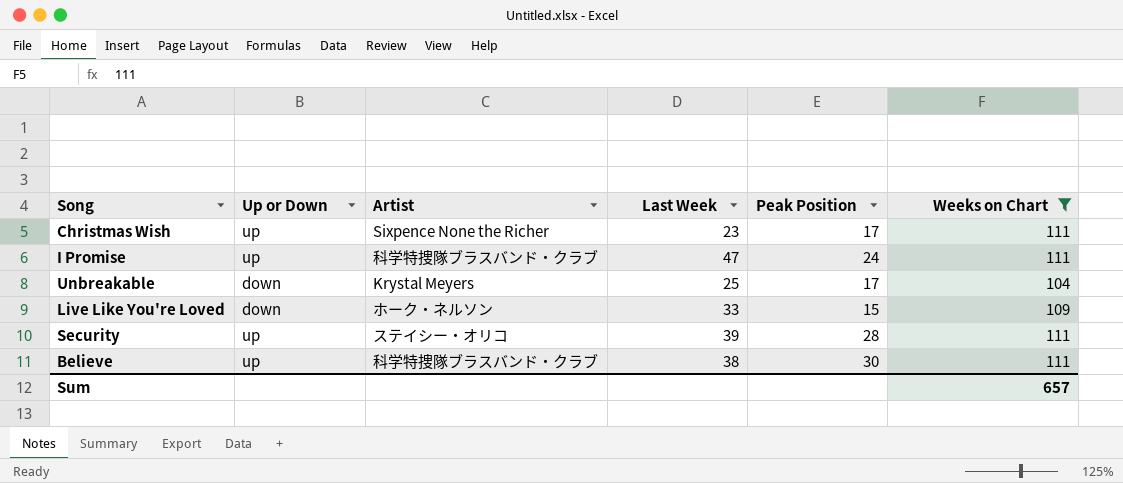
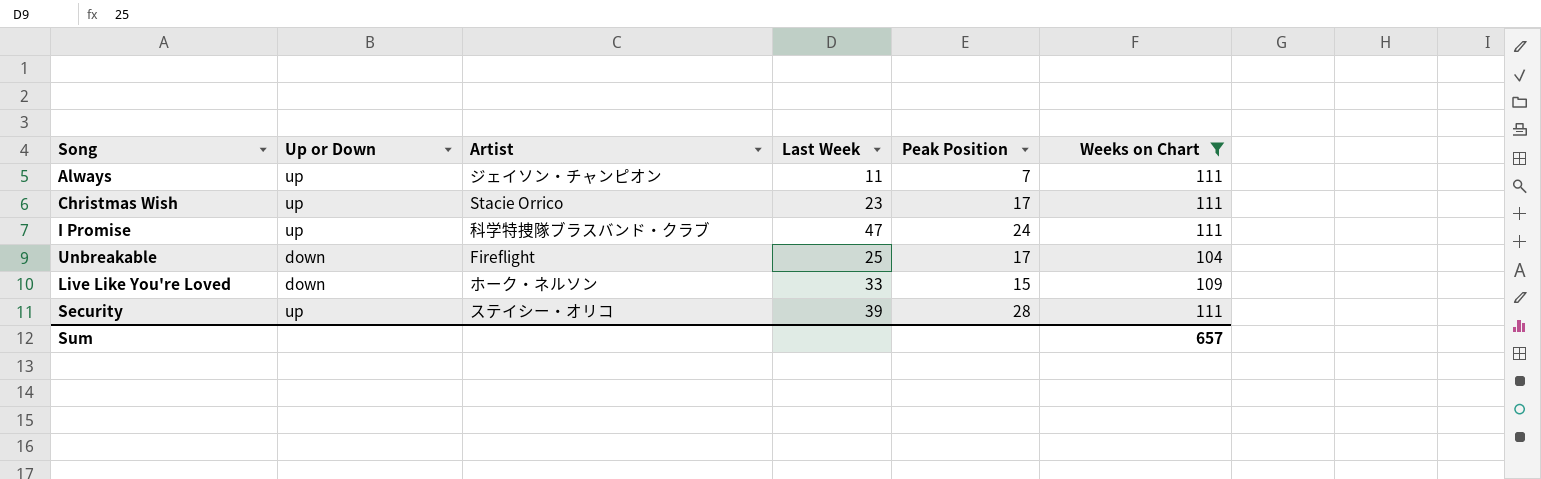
row Believe: up | 科学特捜隊ブラスバンド・クラブ | 38 | 30 | 111 -> none
row Always: none -> up | ジェイソン・チャンピオン | 11 | 7 | 111
Christmas Wish | Artist: Sixpence None the Richer -> Stacie Orrico
Unbreakable | Artist: Krystal Meyers -> Fireflight

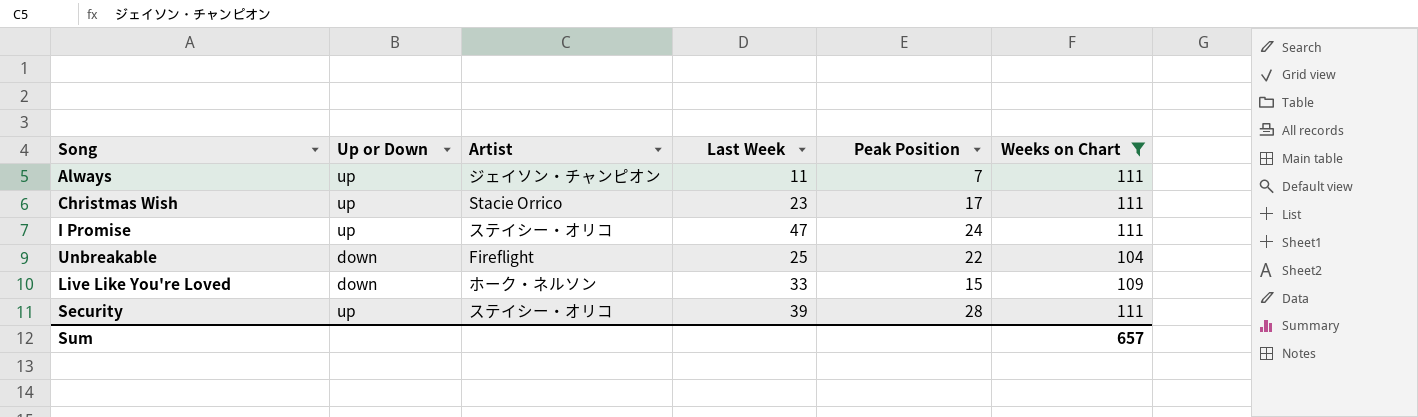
I Promise | Artist: 科学特捜隊ブラスバンド・クラブ -> ステイシー・オリコ
Unbreakable | Peak Position: 17 -> 22

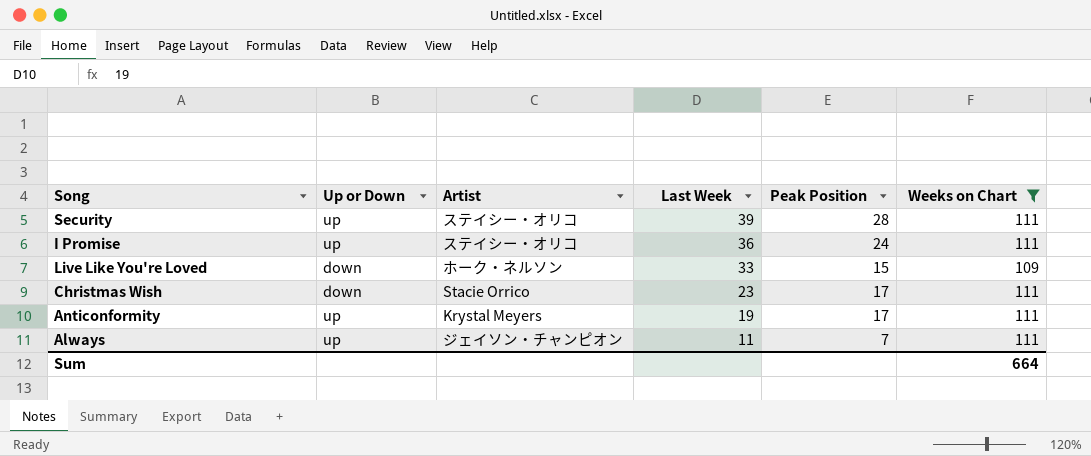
row order: none -> Last Week descending
row Unbreakable: down | Fireflight | 25 | 22 | 104 -> none
I Promise | Last Week: 47 -> 36
Christmas Wish | Up or Down: up -> down
row Anticonformity: none -> up | Krystal Meyers | 19 | 17 | 111
Sum | Weeks on Chart: 657 -> 664

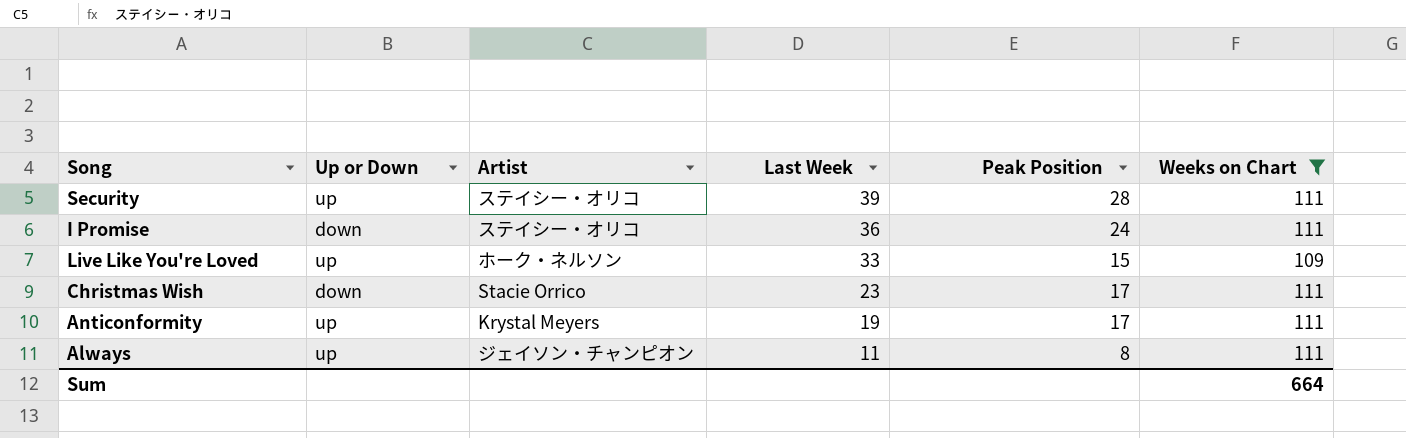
I Promise | Up or Down: up -> down
Live Like You're Loved | Up or Down: down -> up
Always | Peak Position: 7 -> 8

